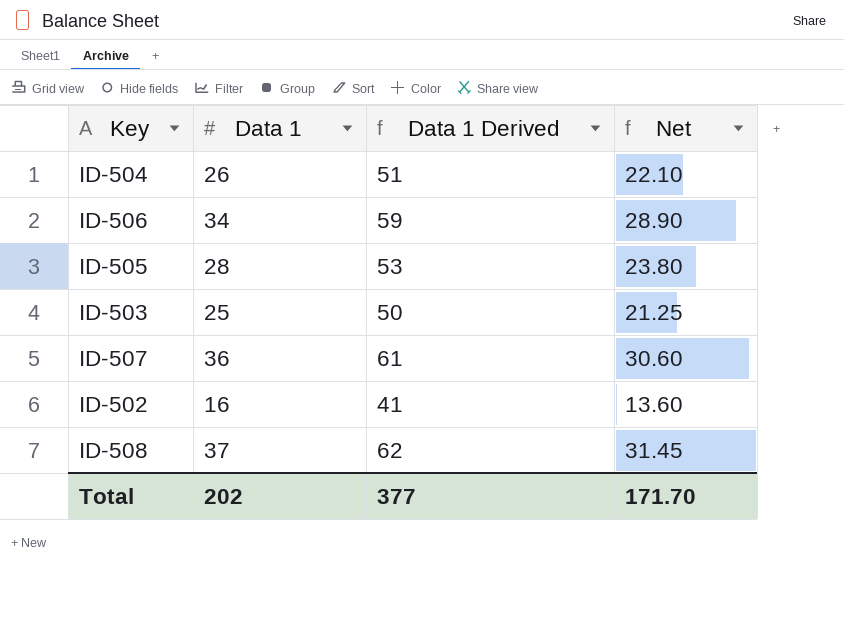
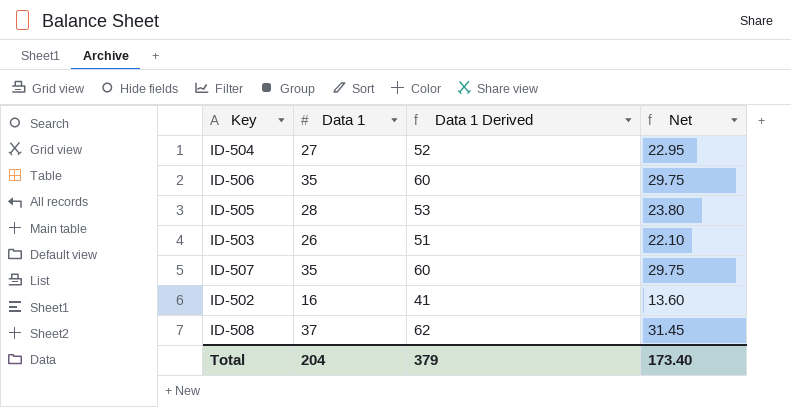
ID-504 | Data 1: 26 -> 27
ID-504 | Data 1 Derived: 51 -> 52
ID-504 | Net: 22.10 -> 22.95
ID-506 | Data 1: 34 -> 35
ID-506 | Data 1 Derived: 59 -> 60
ID-506 | Net: 28.90 -> 29.75
ID-503 | Data 1: 25 -> 26
ID-503 | Data 1 Derived: 50 -> 51
ID-503 | Net: 21.25 -> 22.10
ID-507 | Data 1: 36 -> 35
ID-507 | Data 1 Derived: 61 -> 60
ID-507 | Net: 30.60 -> 29.75
Total | Data 1: 202 -> 204
Total | Data 1 Derived: 377 -> 379
Total | Net: 171.70 -> 173.40

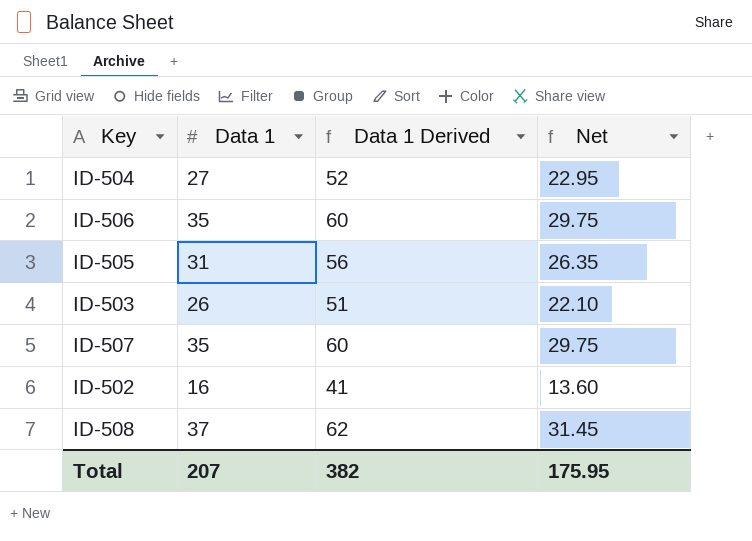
ID-505 | Data 1: 28 -> 31
ID-505 | Data 1 Derived: 53 -> 56
ID-505 | Net: 23.80 -> 26.35
Total | Data 1: 204 -> 207
Total | Data 1 Derived: 379 -> 382
Total | Net: 173.40 -> 175.95

